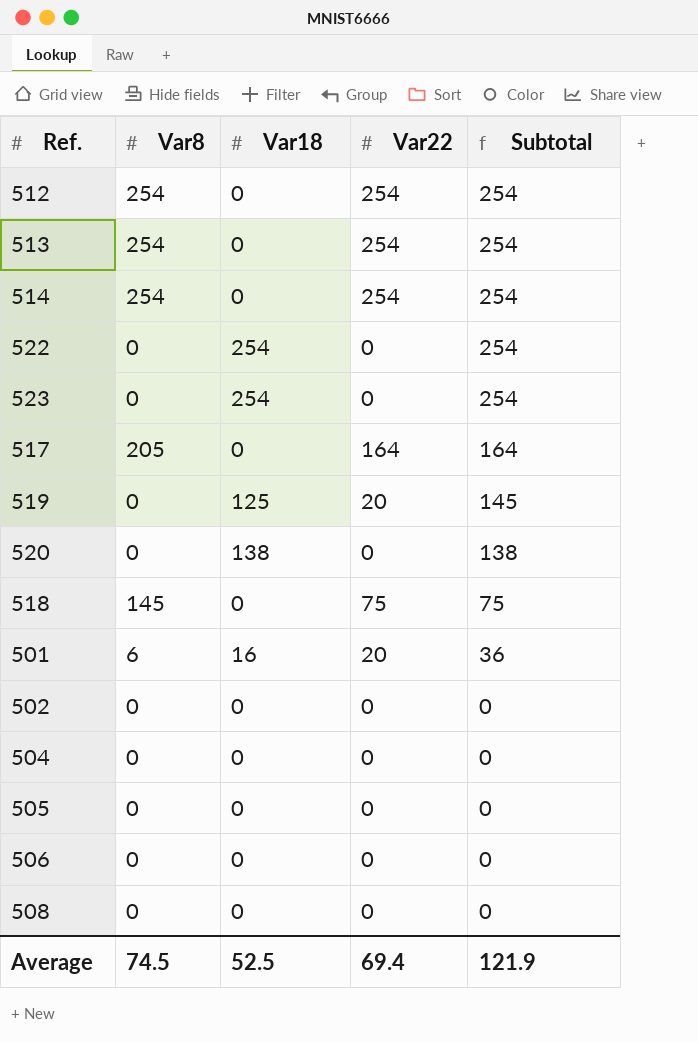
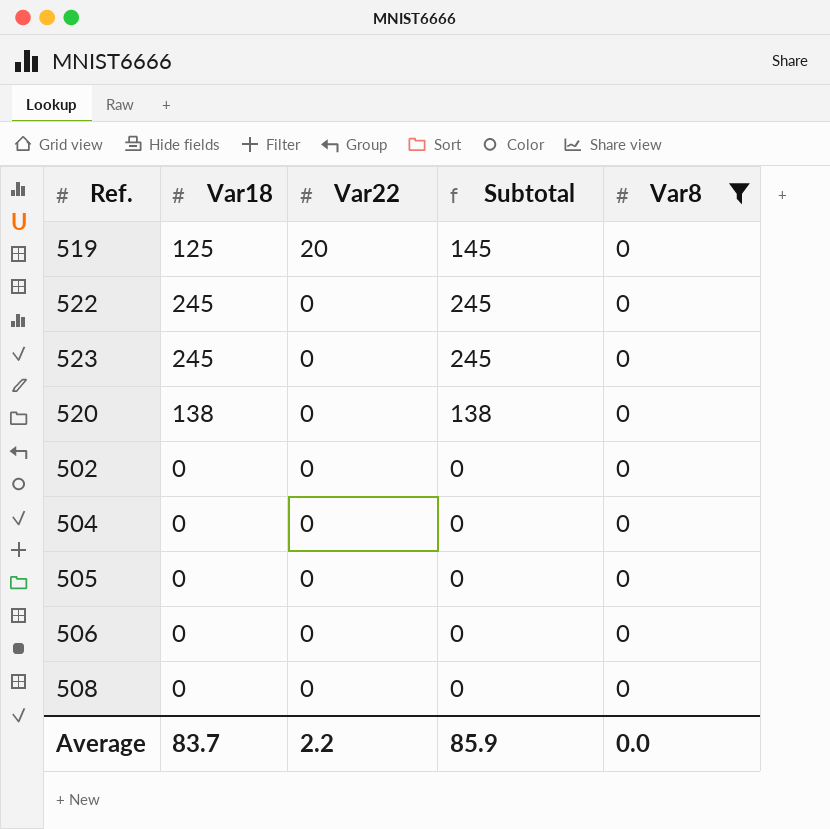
filter: none -> Var8 = 0
row order: Subtotal descending -> Var22 descending
column Var8 | position: 2 -> 5
522 | Var18: 254 -> 245
522 | Subtotal: 254 -> 245
523 | Var18: 254 -> 245
523 | Subtotal: 254 -> 245
Average | Var18: 52.5 -> 83.7
Average | Var22: 69.4 -> 2.2
Average | Subtotal: 121.9 -> 85.9
Average | Var8: 74.5 -> 0.0

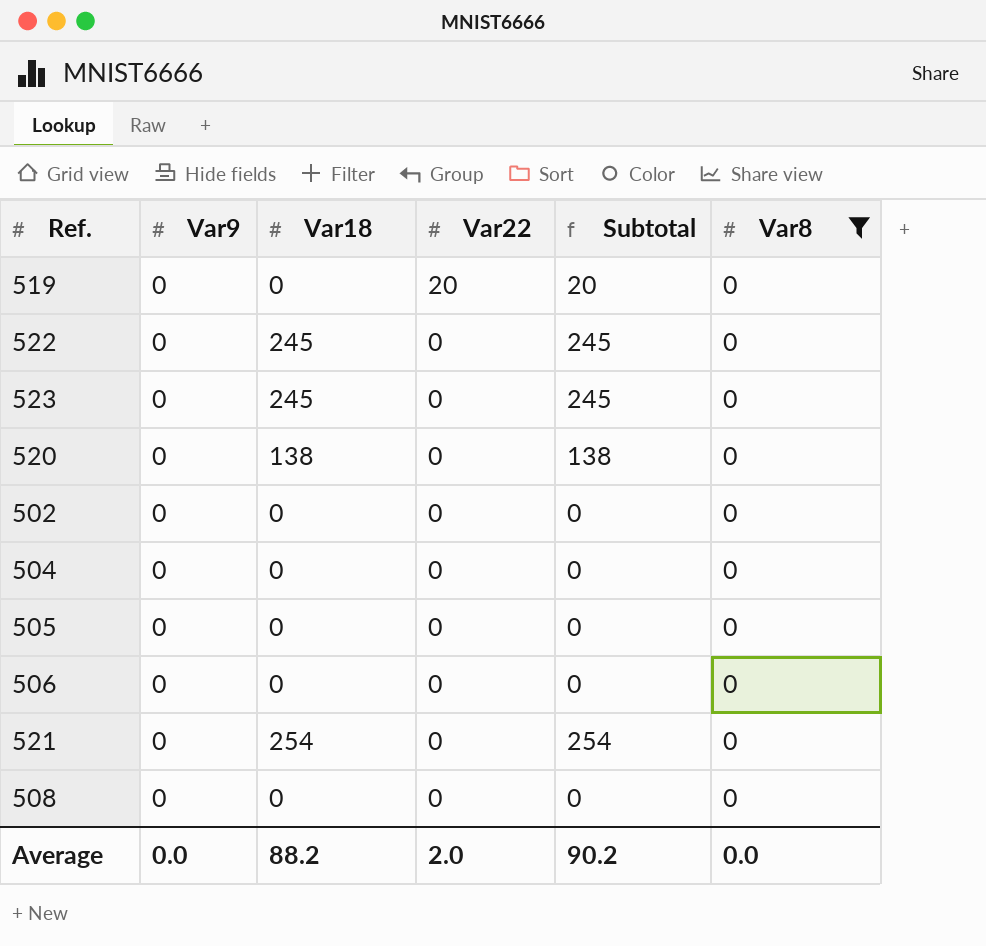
column Var9 | position: none -> 2
519 | Var18: 125 -> 0
519 | Subtotal: 145 -> 20
row 521: none -> 0 | 254 | 0 | 254 | 0
Average | Var18: 83.7 -> 88.2
Average | Var22: 2.2 -> 2.0
Average | Subtotal: 85.9 -> 90.2

